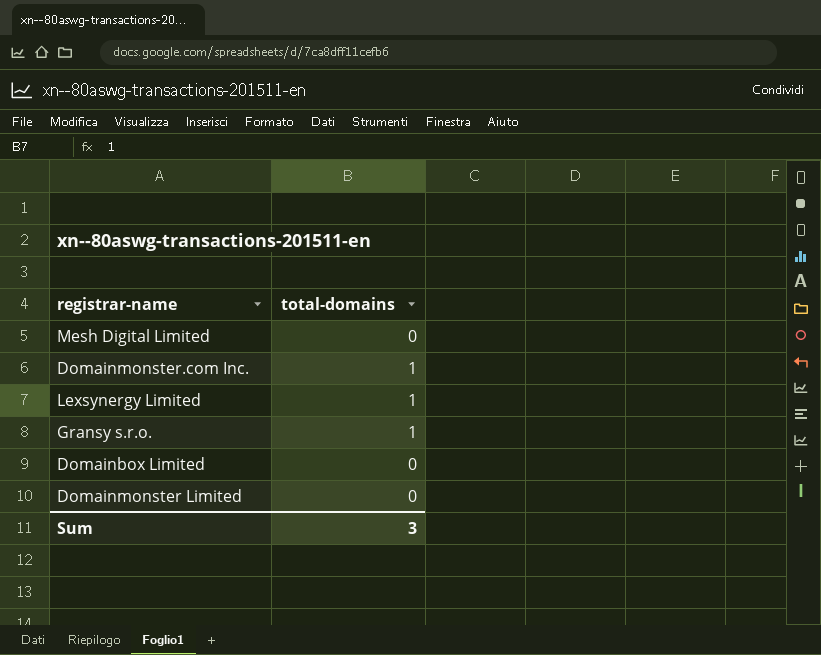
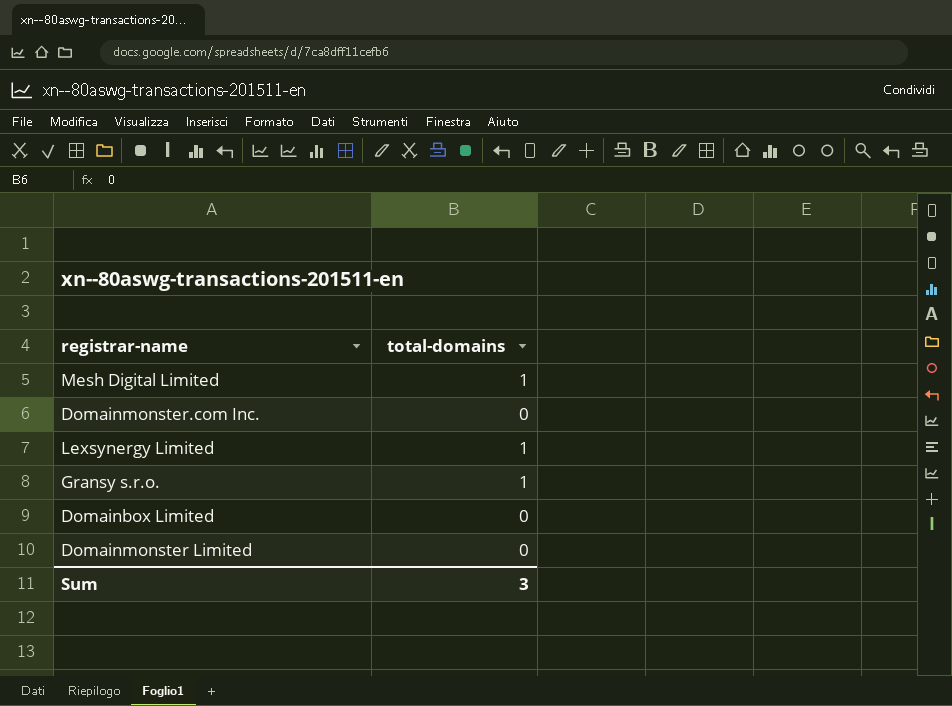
Mesh Digital Limited | total-domains: 0 -> 1
Domainmonster.com Inc. | total-domains: 1 -> 0

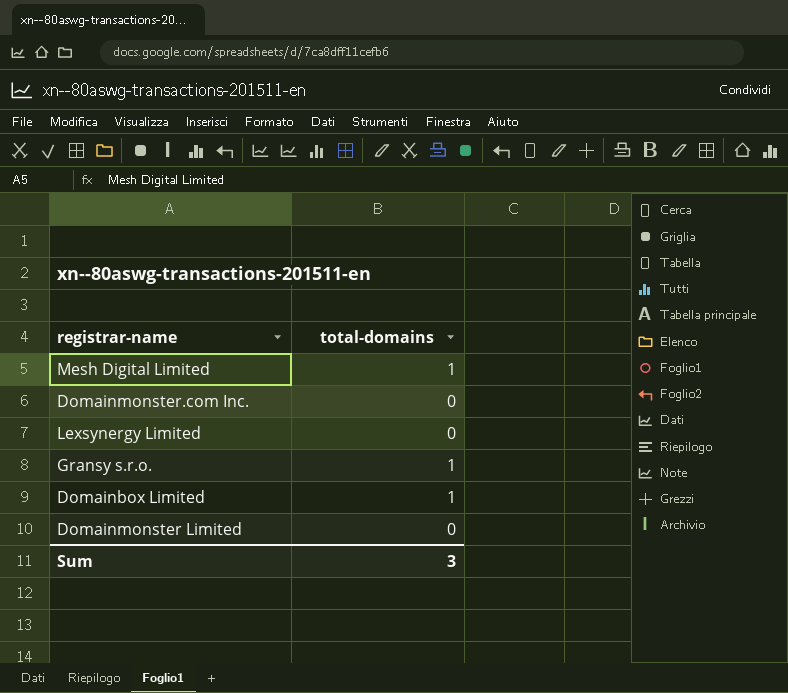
Lexsynergy Limited | total-domains: 1 -> 0
Domainbox Limited | total-domains: 0 -> 1

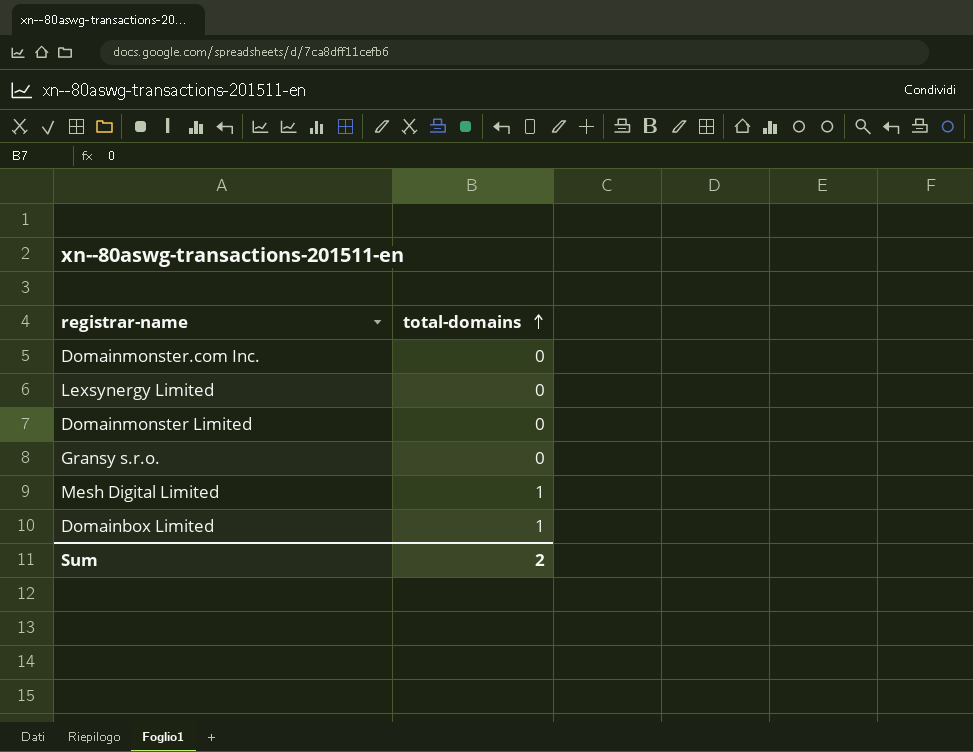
row order: none -> total-domains ascending
Gransy s.r.o. | total-domains: 1 -> 0
Sum | total-domains: 3 -> 2

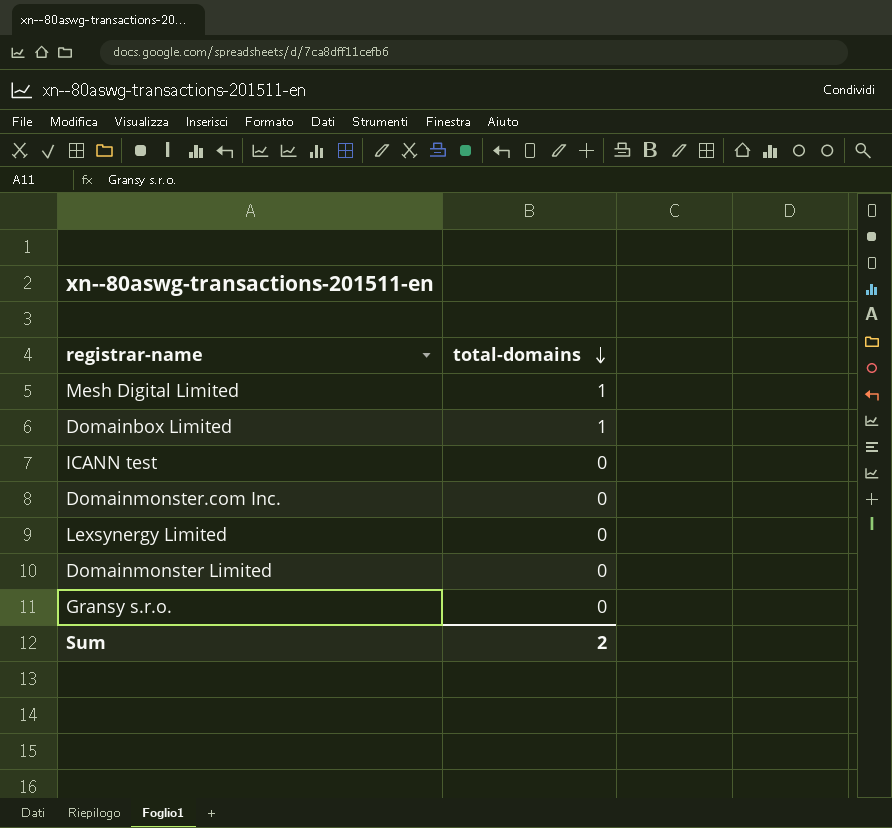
row order: total-domains ascending -> total-domains descending
row ICANN test: none -> 0

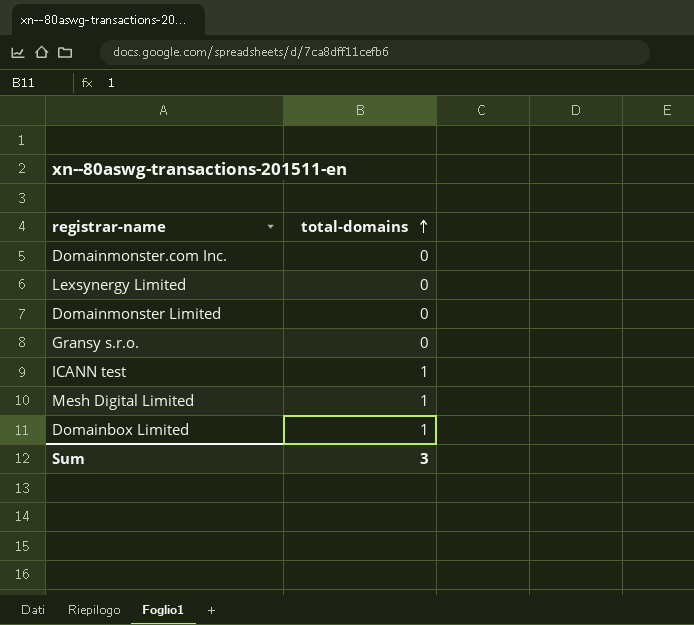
row order: total-domains descending -> total-domains ascending
ICANN test | total-domains: 0 -> 1
Sum | total-domains: 2 -> 3

